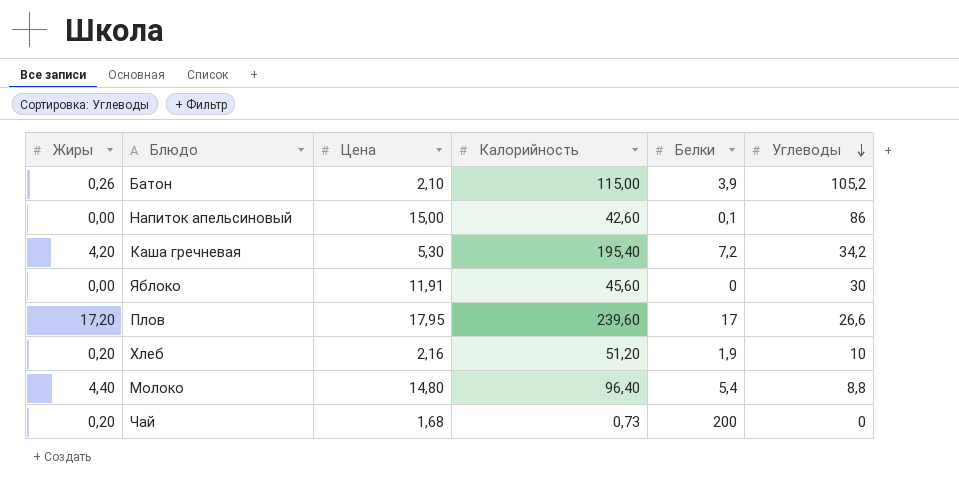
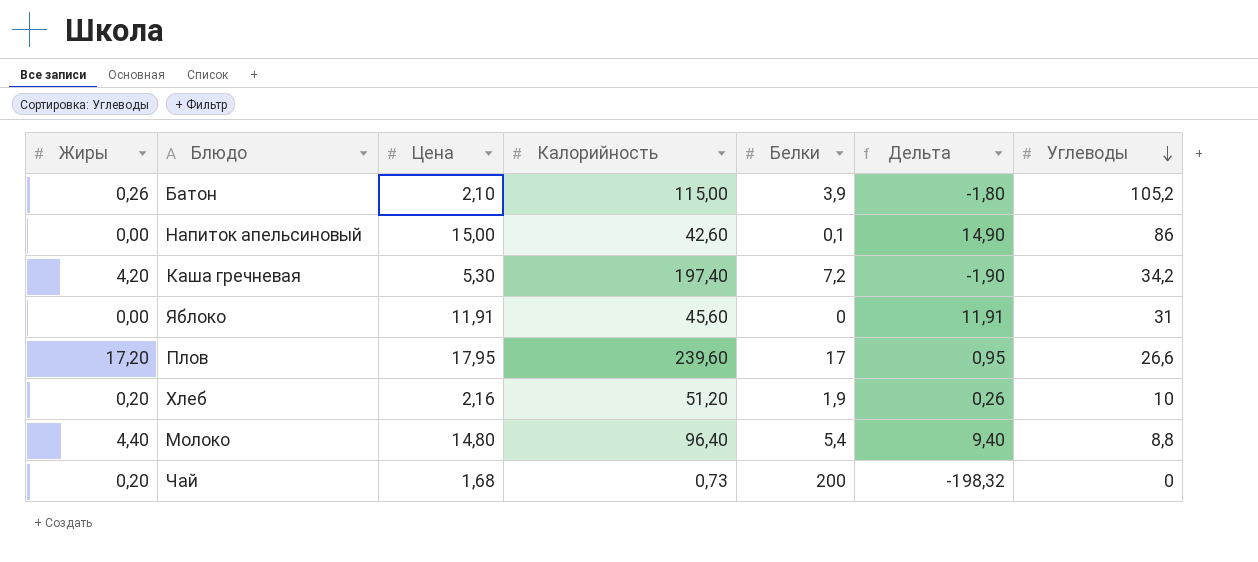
column Дельта | formula: none -> [Цена] - [Белки]
Каша гречневая | Калорийность: 195,40 -> 197,40
Яблоко | Углеводы: 30 -> 31

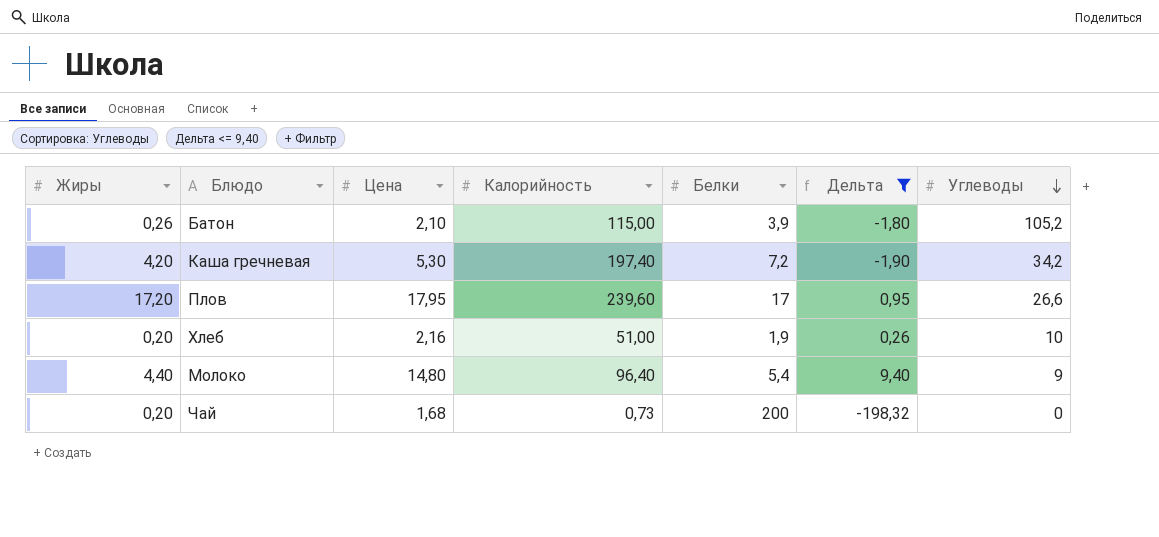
filter: none -> Дельта <= 9,40
Хлеб | Калорийность: 51,20 -> 51,00
Молоко | Углеводы: 8,8 -> 9

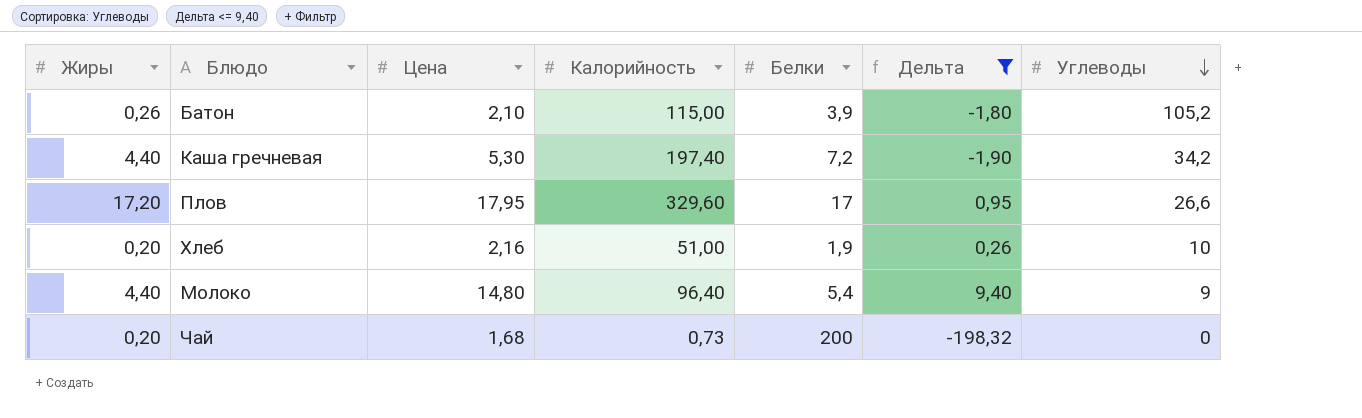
Каша гречневая | Жиры: 4,20 -> 4,40
Плов | Калорийность: 239,60 -> 329,60

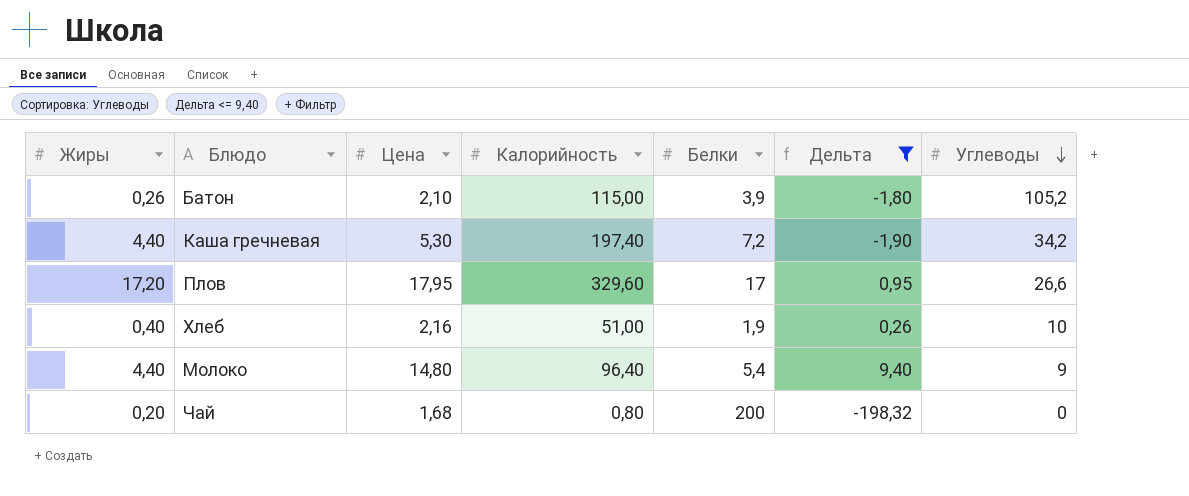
Хлеб | Жиры: 0,20 -> 0,40
Чай | Калорийность: 0,73 -> 0,80

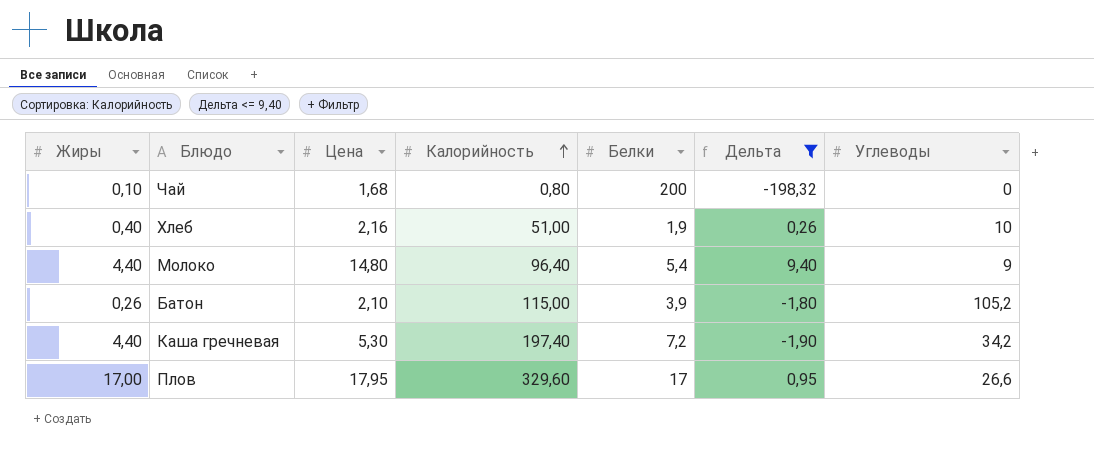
row order: Углеводы descending -> Калорийность ascending
Чай | Жиры: 0,20 -> 0,10
Плов | Жиры: 17,20 -> 17,00

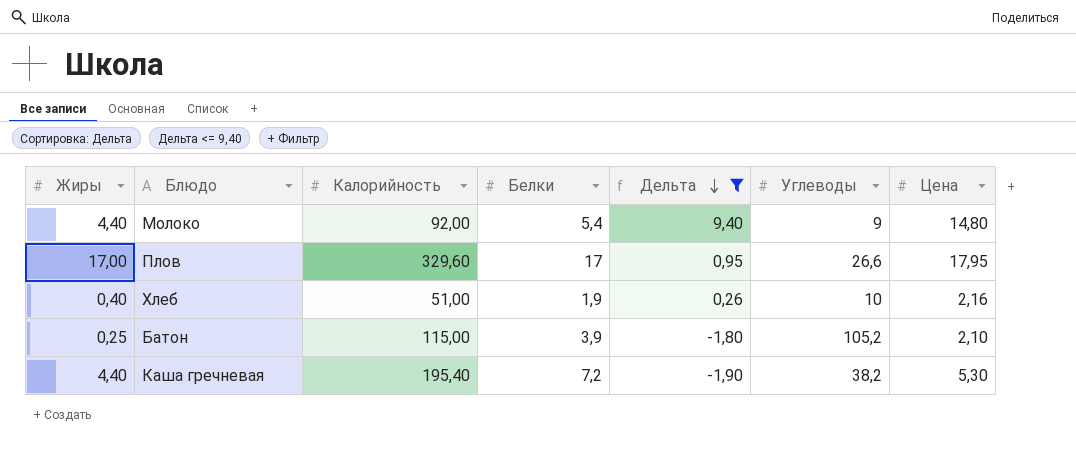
row order: Калорийность ascending -> Дельта descending
column Цена | position: 3 -> 7
row Чай: 0,10 | 1,68 | 0,80 | 200 | -198,32 | 0 -> none
Молоко | Калорийность: 96,40 -> 92,00
Батон | Жиры: 0,26 -> 0,25
Каша гречневая | Калорийность: 197,40 -> 195,40
Каша гречневая | Углеводы: 34,2 -> 38,2

